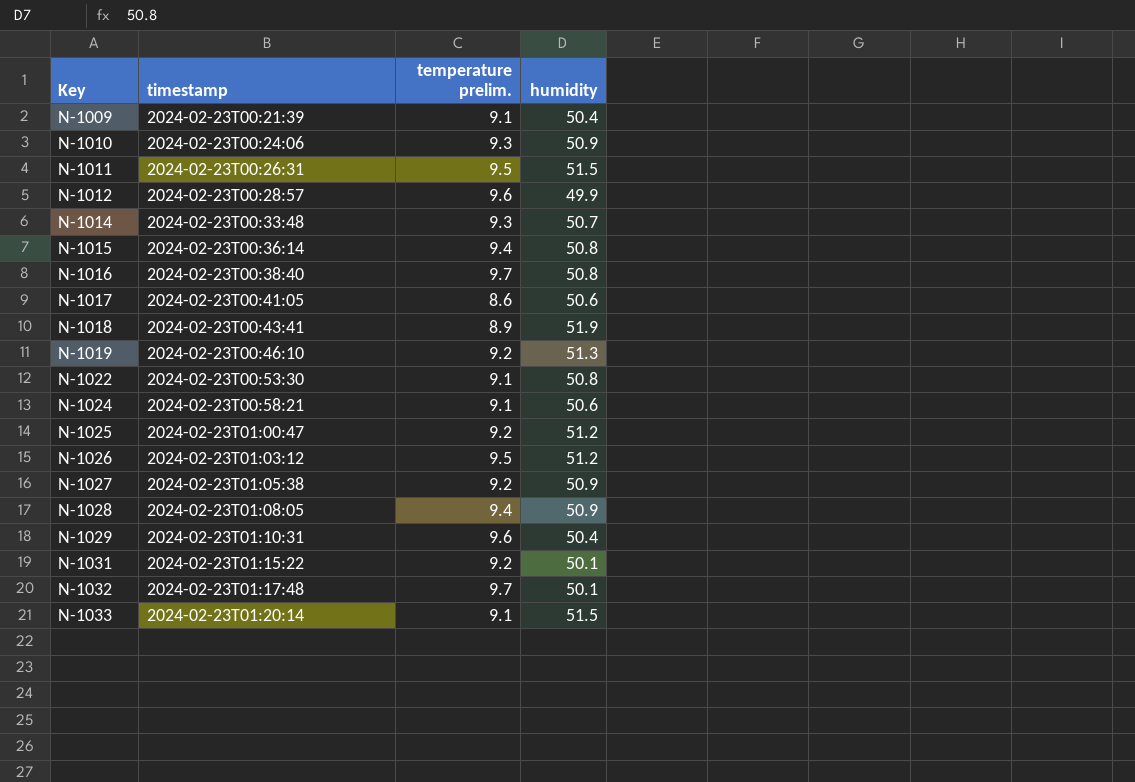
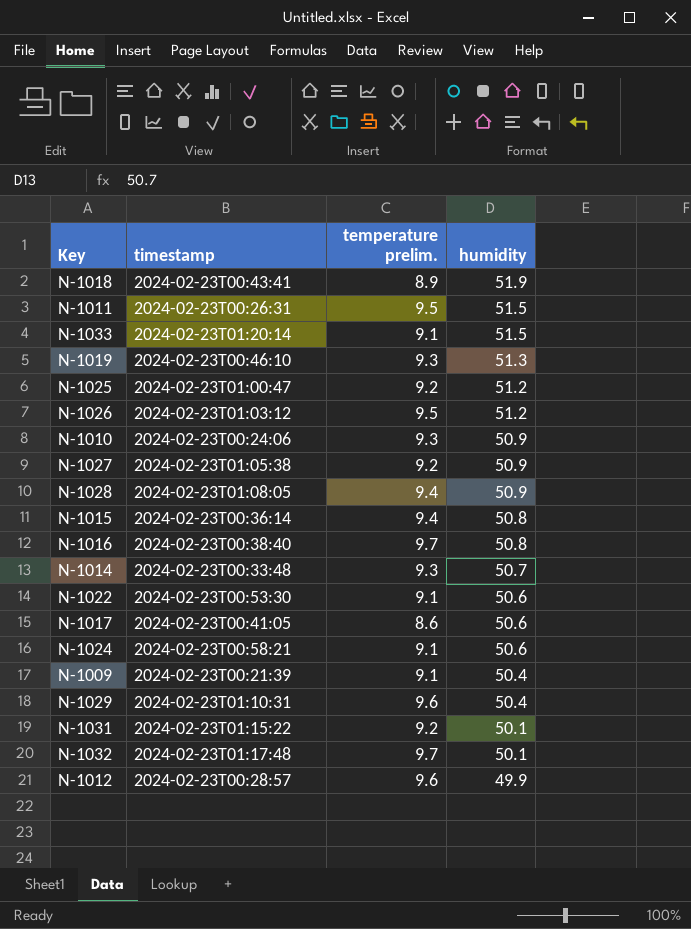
row order: Key ascending -> humidity descending
N-1019 | temperature prelim.: 9.2 -> 9.3
N-1022 | humidity: 50.8 -> 50.6

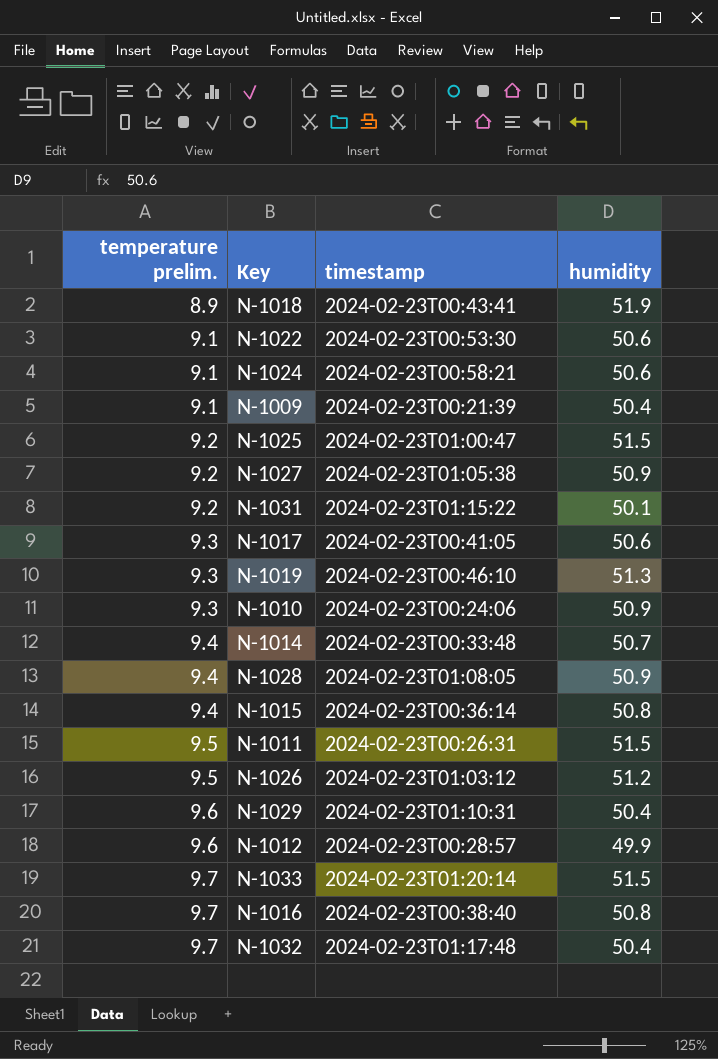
row order: humidity descending -> temperature prelim. ascending
column temperature prelim. | position: 3 -> 1
N-1025 | humidity: 51.2 -> 51.5
N-1017 | temperature prelim.: 8.6 -> 9.3
N-1014 | temperature prelim.: 9.3 -> 9.4
N-1033 | temperature prelim.: 9.1 -> 9.7
N-1032 | humidity: 50.1 -> 50.4

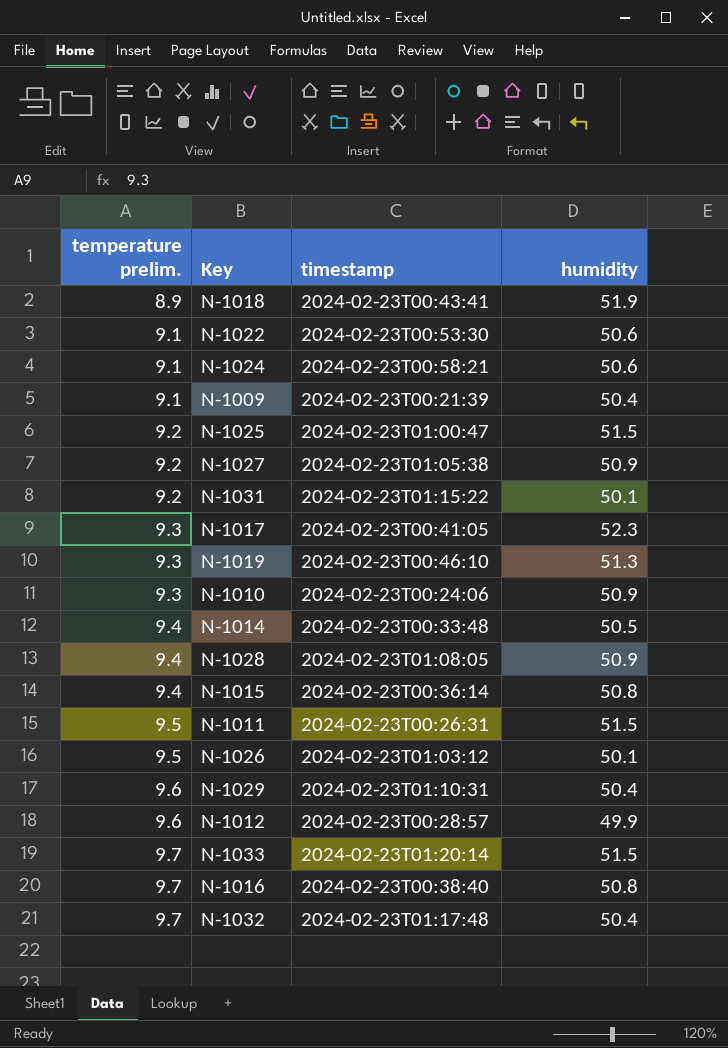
N-1017 | humidity: 50.6 -> 52.3
N-1014 | humidity: 50.7 -> 50.5
N-1026 | humidity: 51.2 -> 50.1

